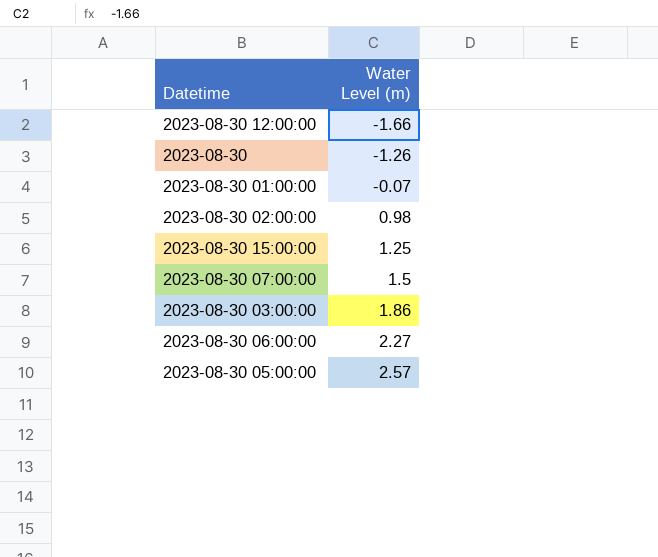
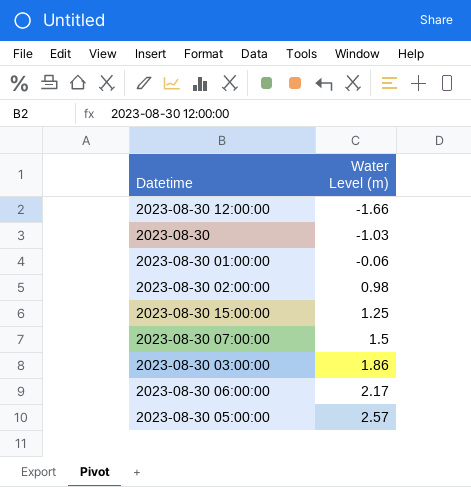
2023-08-30 | Water Level (m): -1.26 -> -1.03
2023-08-30 01:00:00 | Water Level (m): -0.07 -> -0.06
2023-08-30 06:00:00 | Water Level (m): 2.27 -> 2.17

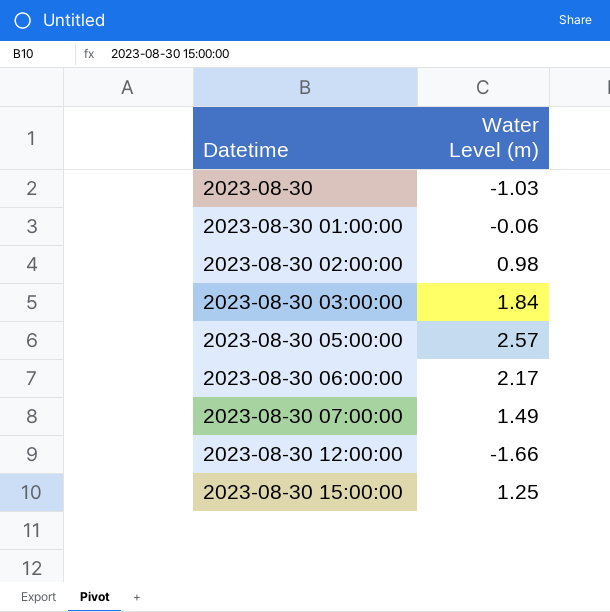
row order: Water Level (m) ascending -> Datetime ascending
2023-08-30 03:00:00 | Water Level (m): 1.86 -> 1.84
2023-08-30 07:00:00 | Water Level (m): 1.5 -> 1.49

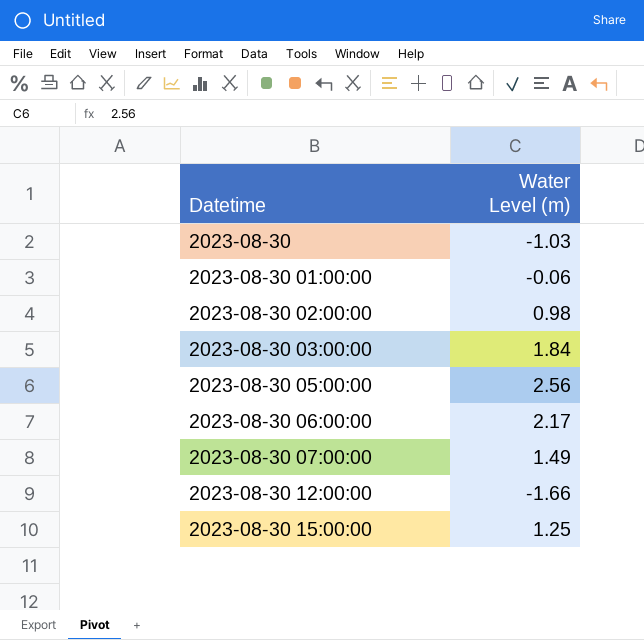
2023-08-30 05:00:00 | Water Level (m): 2.57 -> 2.56

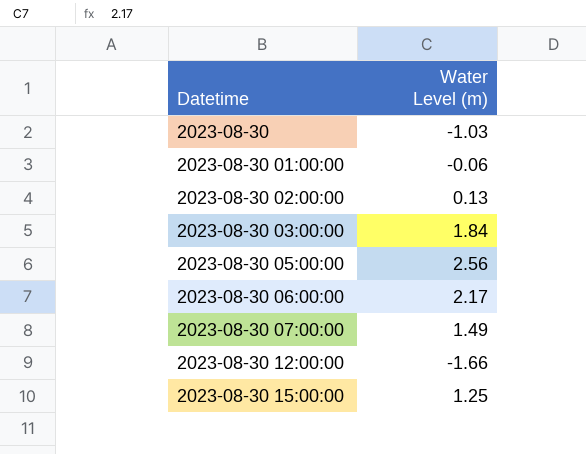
2023-08-30 02:00:00 | Water Level (m): 0.98 -> 0.13

